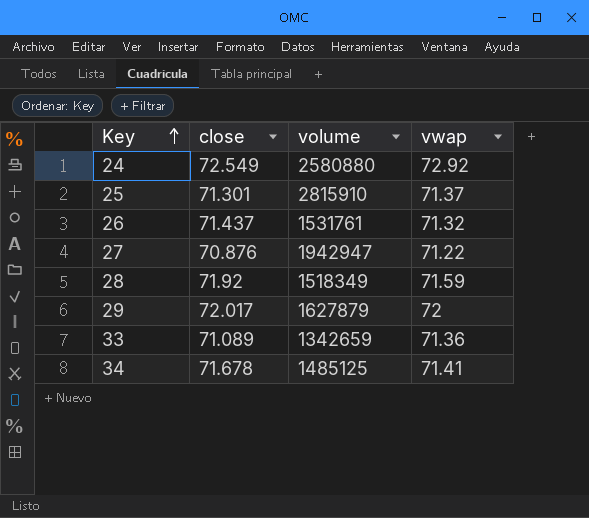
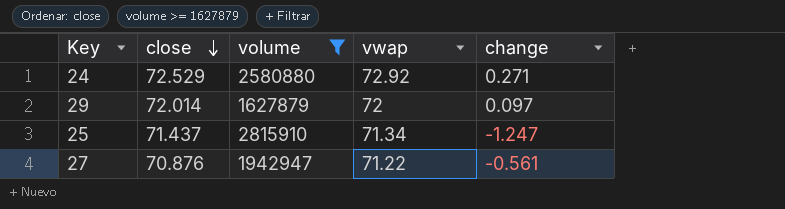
filter: none -> volume >= 1627879
row order: Key ascending -> close descending
column change | position: none -> 5
24 | close: 72.549 -> 72.529
29 | close: 72.017 -> 72.014
25 | close: 71.301 -> 71.437
25 | vwap: 71.37 -> 71.34

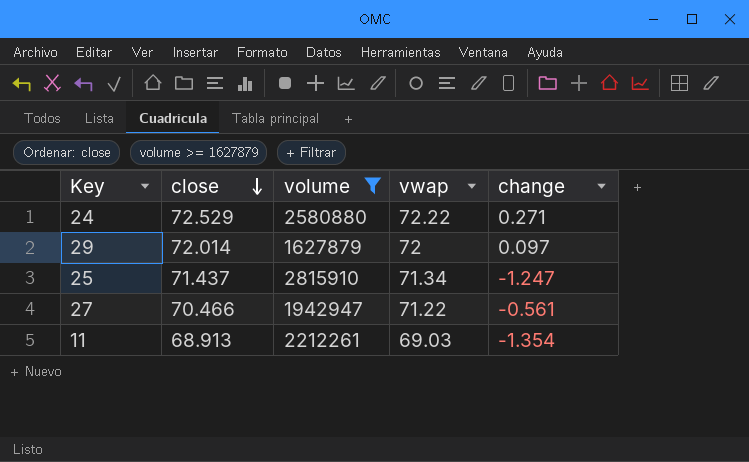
24 | vwap: 72.92 -> 72.22
27 | close: 70.876 -> 70.466
row 11: none -> 68.913 | 2212261 | 69.03 | -1.354

